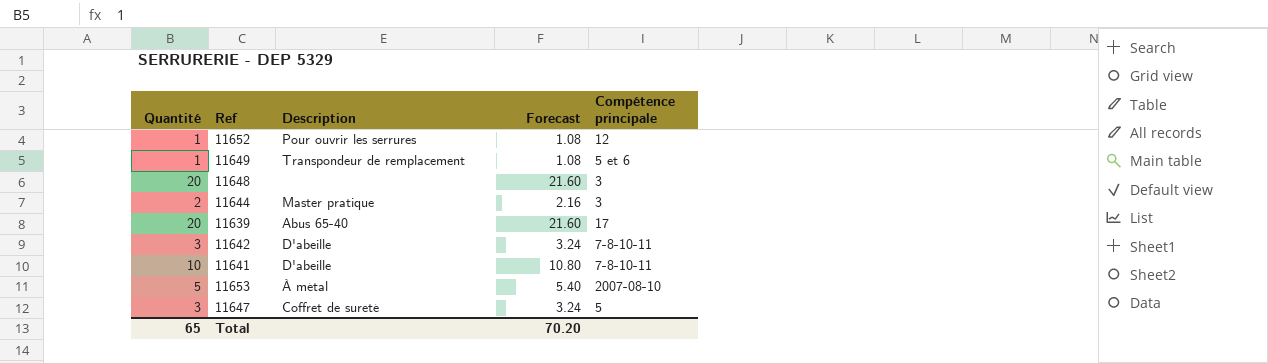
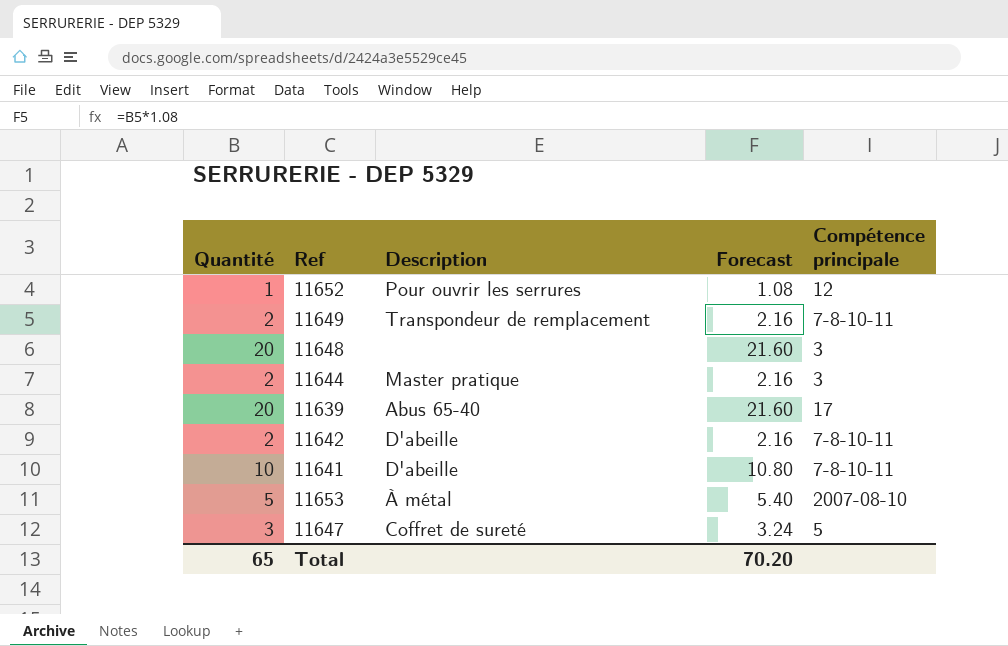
11649 | Quantité: 1 -> 2
11649 | Forecast: 1.08 -> 2.16
11649 | Compétence principale: 5 et 6 -> 7-8-10-11
11642 | Quantité: 3 -> 2
11642 | Forecast: 3.24 -> 2.16

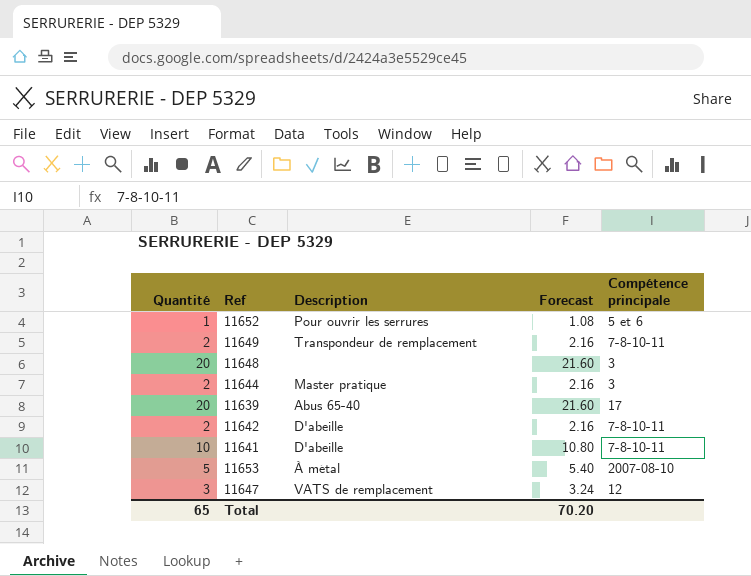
11652 | Compétence principale: 12 -> 5 et 6
11647 | Description: Coffret de sureté -> VATS de remplacement
11647 | Compétence principale: 5 -> 12

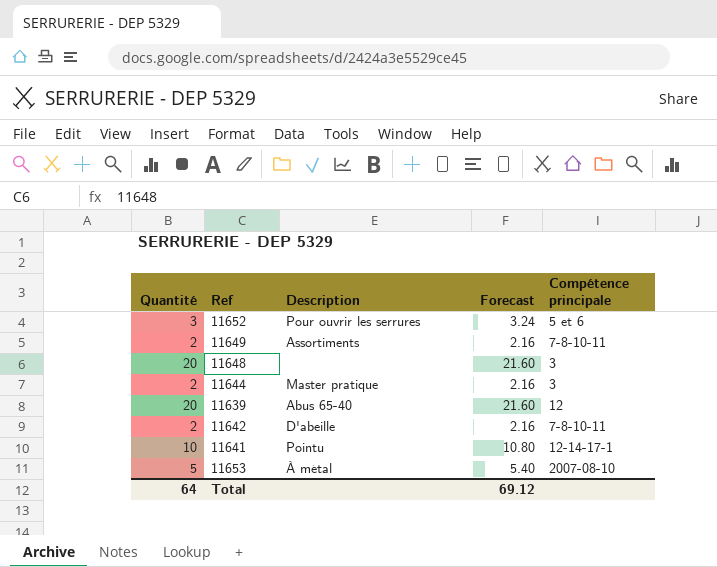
row 11647: 3 | VATS de remplacement | 3.24 | 12 -> none
11652 | Quantité: 1 -> 3
11652 | Forecast: 1.08 -> 3.24
11649 | Description: Transpondeur de remplacement -> Assortiments
11639 | Compétence principale: 17 -> 12
11641 | Description: D'abeille -> Pointu
11641 | Compétence principale: 7-8-10-11 -> 12-14-17-1
Total | Quantité: 65 -> 64
Total | Forecast: 70.20 -> 69.12

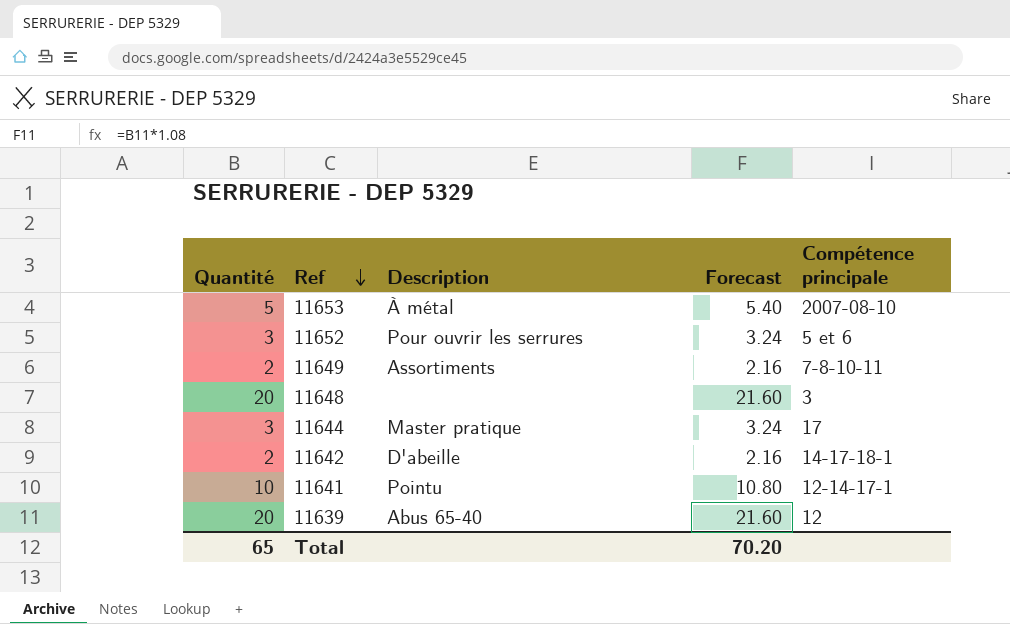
row order: none -> Ref descending
11644 | Quantité: 2 -> 3
11644 | Forecast: 2.16 -> 3.24
11644 | Compétence principale: 3 -> 17
11642 | Compétence principale: 7-8-10-11 -> 14-17-18-1
Total | Quantité: 64 -> 65
Total | Forecast: 69.12 -> 70.20

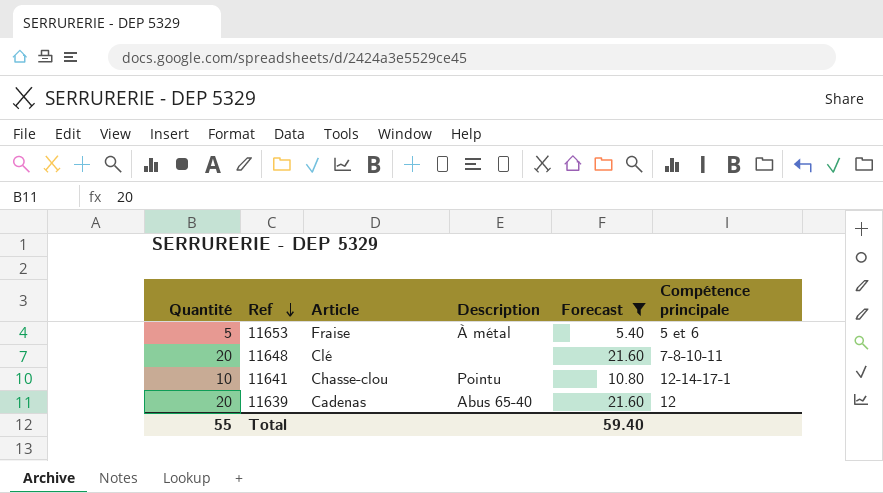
filter: none -> Forecast >= 5.40
column Article | position: none -> 3
11653 | Compétence principale: 2007-08-10 -> 5 et 6
11648 | Compétence principale: 3 -> 7-8-10-11
Total | Quantité: 65 -> 55
Total | Forecast: 70.20 -> 59.40

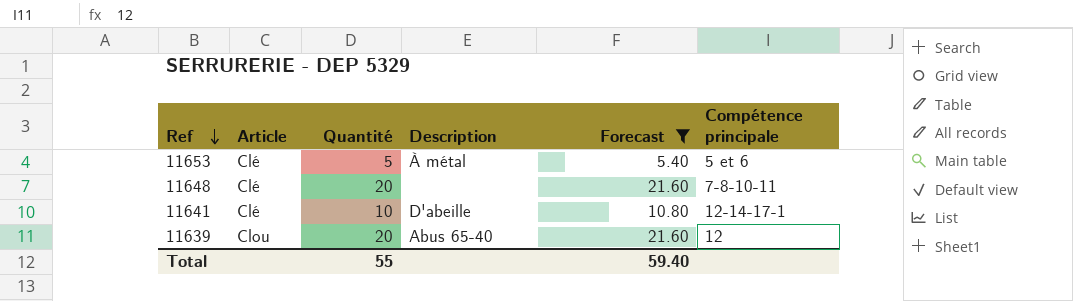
column Quantité | position: 1 -> 3
11653 | Article: Fraise -> Clé
11641 | Article: Chasse-clou -> Clé
11641 | Description: Pointu -> D'abeille
11639 | Article: Cadenas -> Clou

